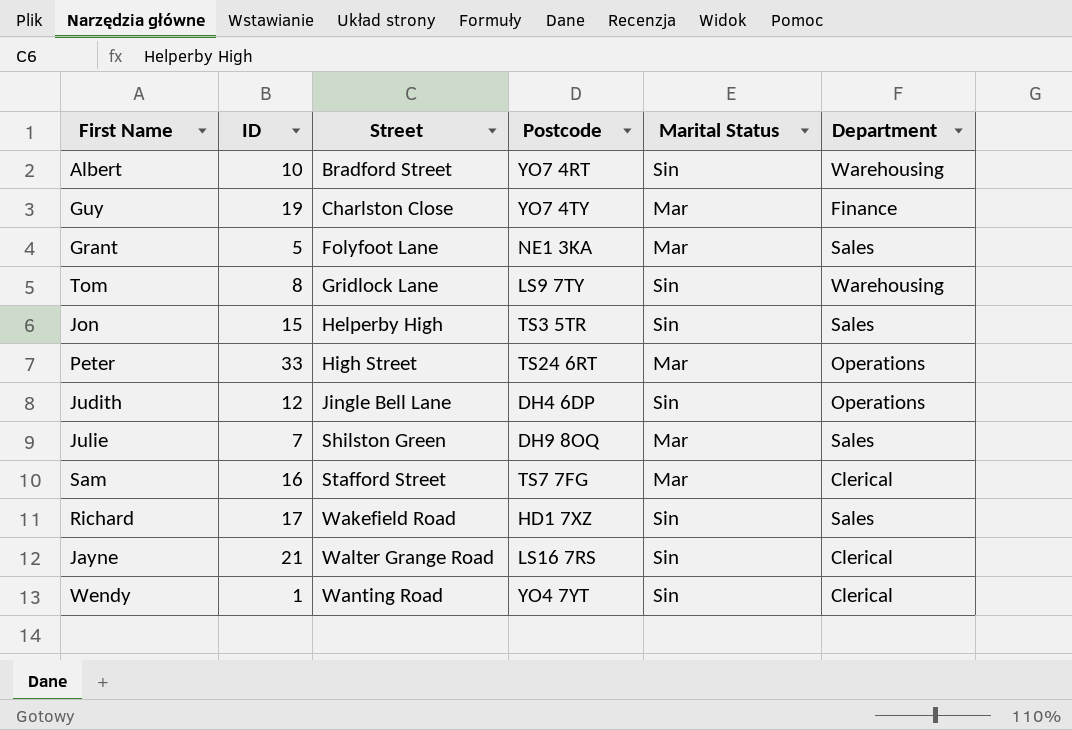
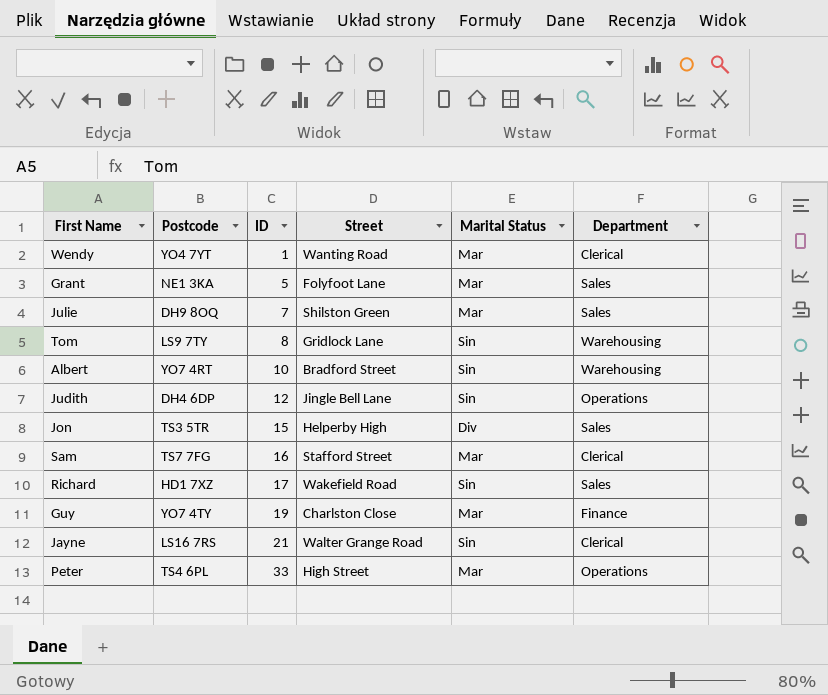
row order: Street ascending -> ID ascending
column Postcode | position: 4 -> 2
Wendy | Marital Status: Sin -> Mar
Jon | Marital Status: Sin -> Div
Peter | Postcode: TS24 6RT -> TS4 6PL

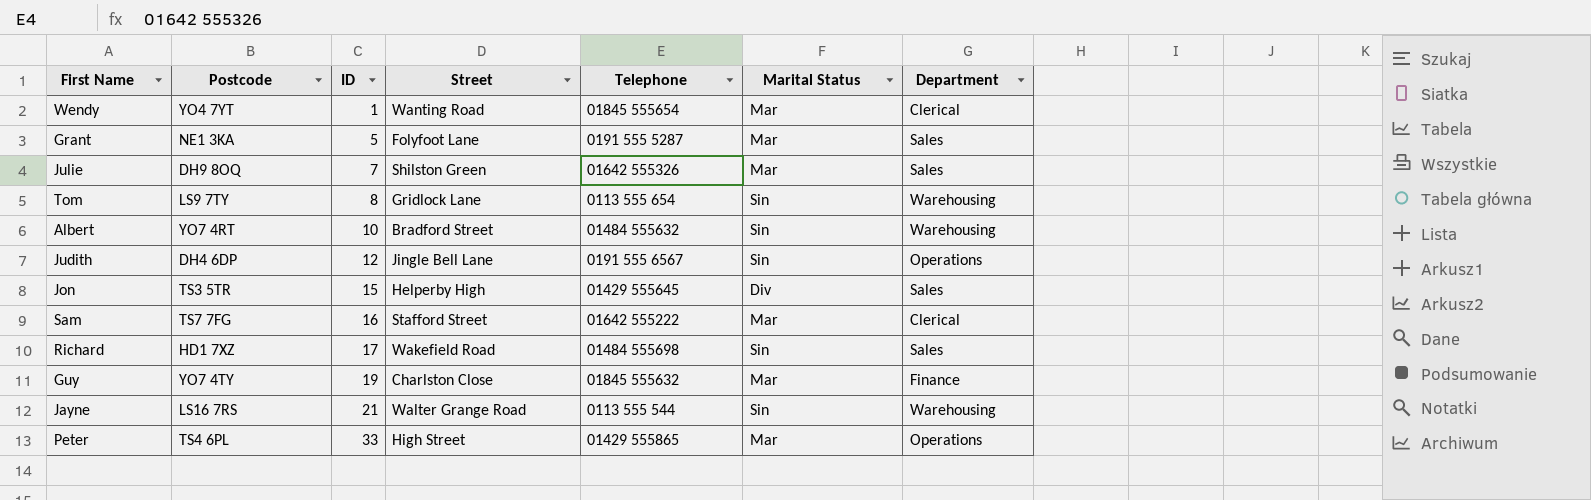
column Telephone | position: none -> 5
Jayne | Department: Clerical -> Warehousing

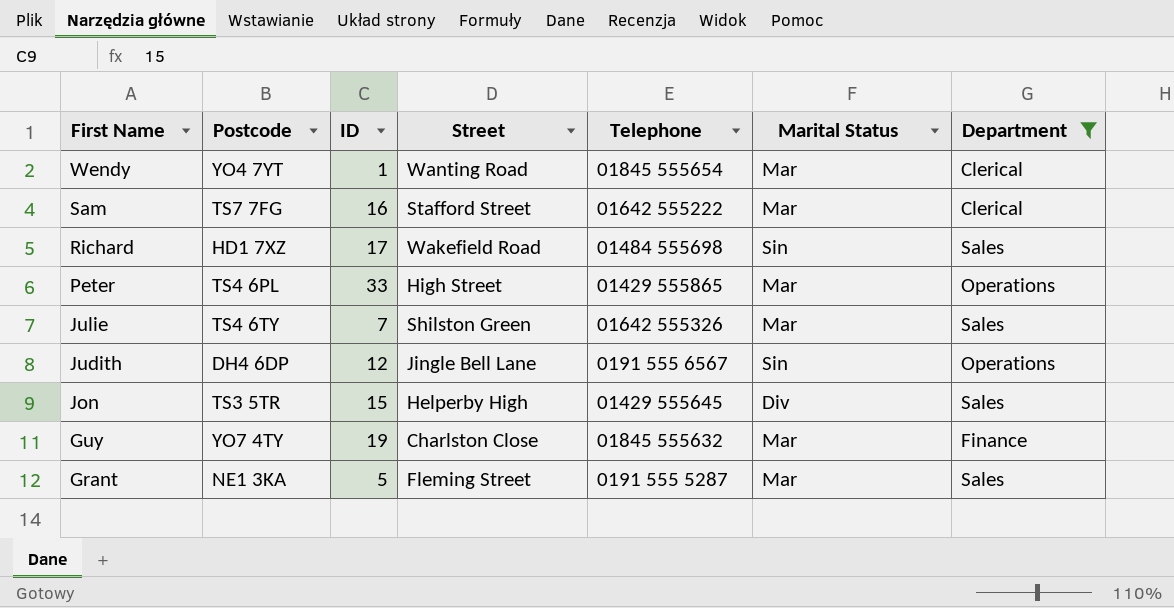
filter: none -> Department != Warehousing
row order: ID ascending -> First Name descending
Julie | Postcode: DH9 8OQ -> TS4 6TY
Grant | Street: Folyfoot Lane -> Fleming Street

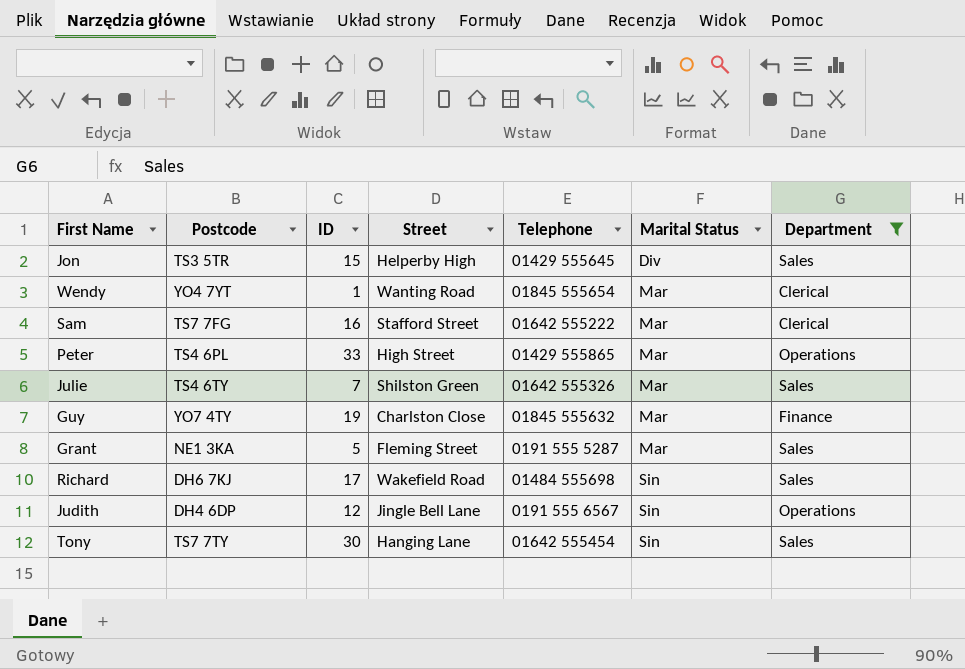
row order: First Name descending -> Marital Status ascending
Richard | Postcode: HD1 7XZ -> DH6 7KJ
row Tony: none -> TS7 7TY | 30 | Hanging Lane | 01642 555454 | Sin | Sales

